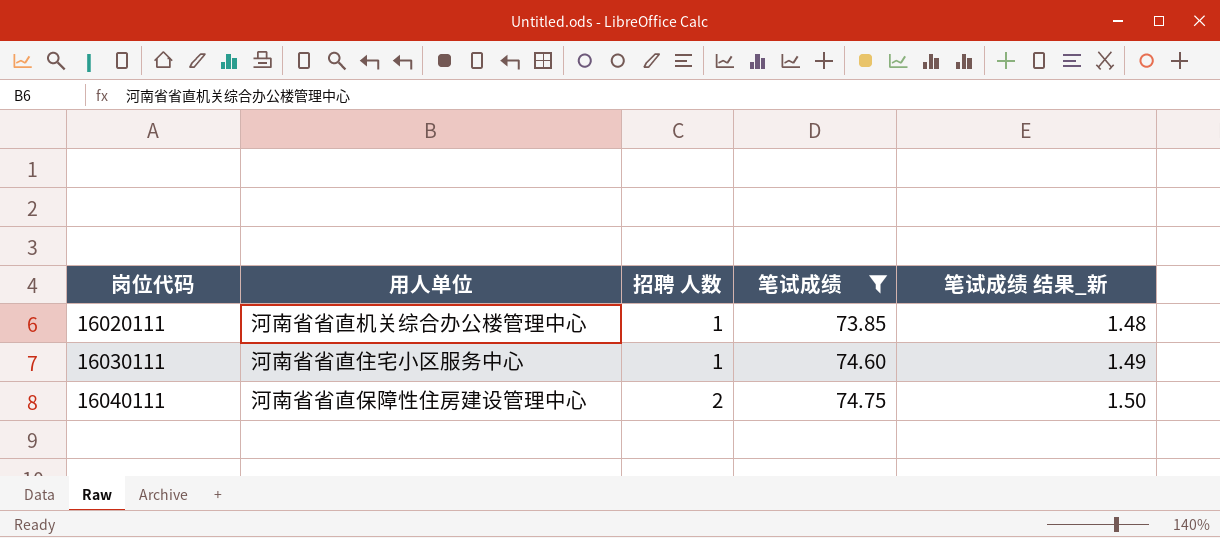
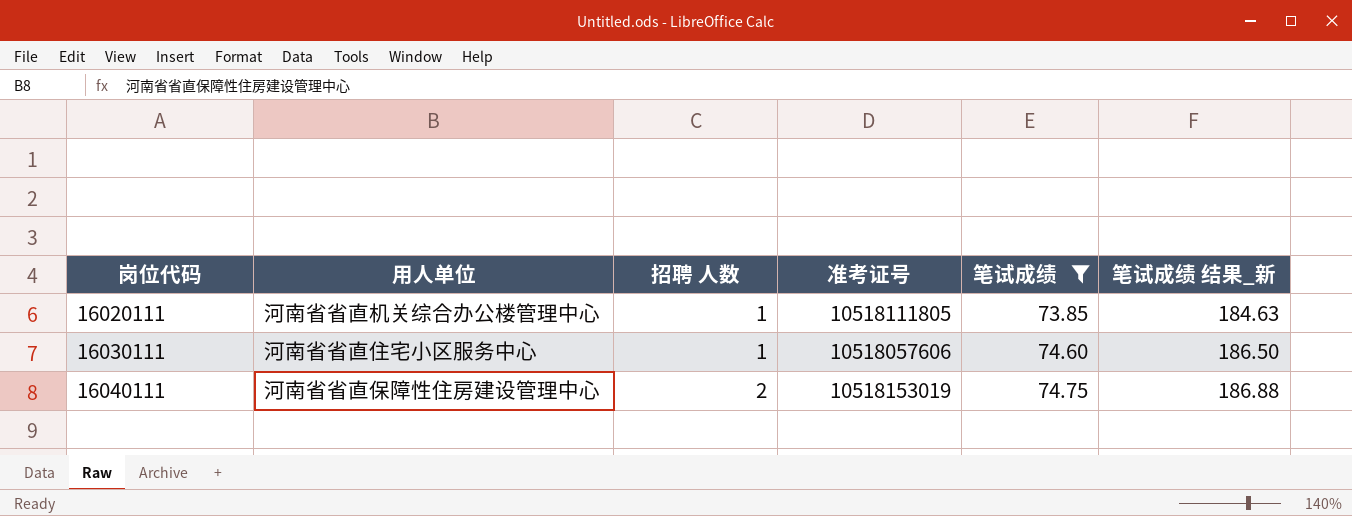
column 准考证号 | position: none -> 4
column 笔试成绩 结果_新 | formula: [笔试成绩] * 0.02 -> [笔试成绩] * 2.5

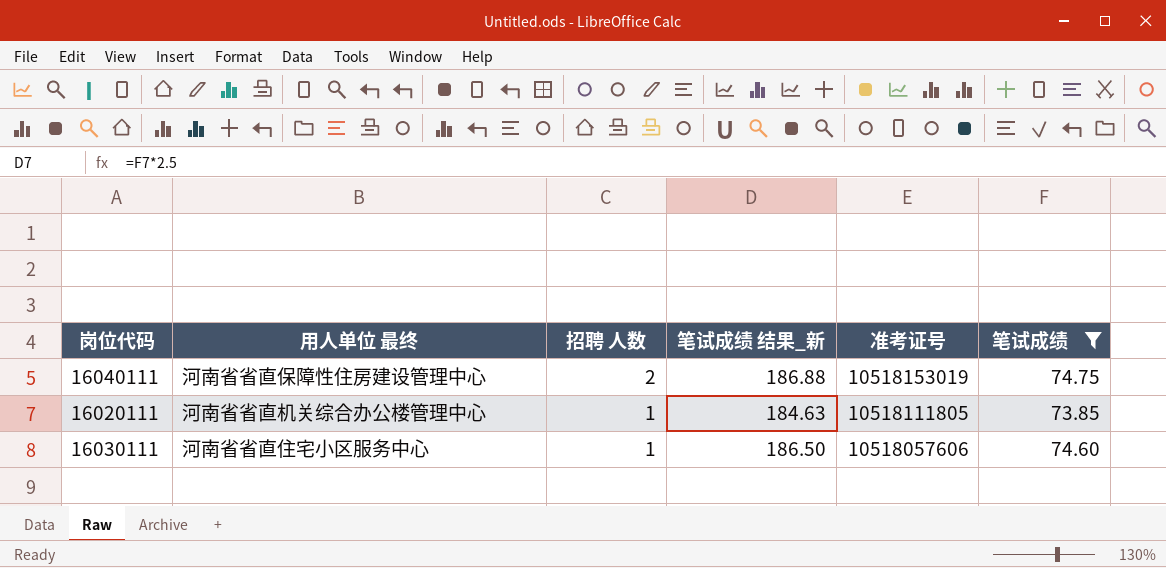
row order: 岗位代码 ascending -> 招聘 人数 descending
column name: 用人单位 -> 用人单位 最终
column 笔试成绩 结果_新 | position: 6 -> 4

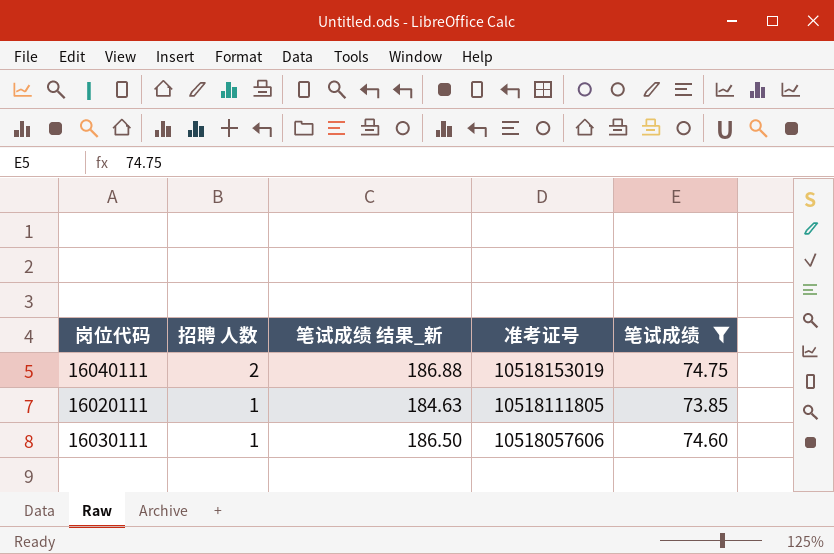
column 用人单位 最终 | position: 2 -> none

